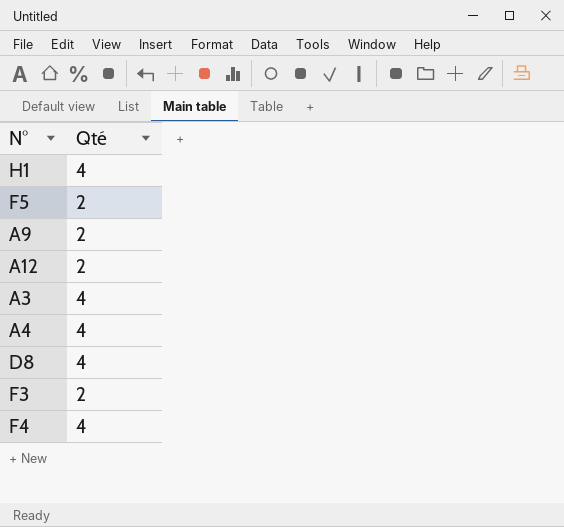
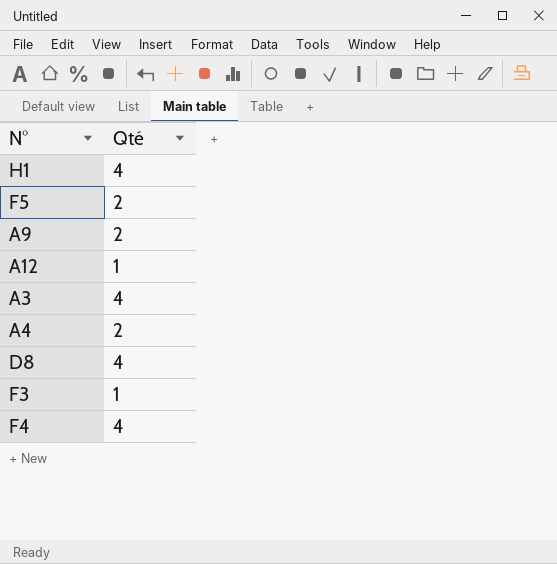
A12 | Qté: 2 -> 1
A4 | Qté: 4 -> 2
F3 | Qté: 2 -> 1

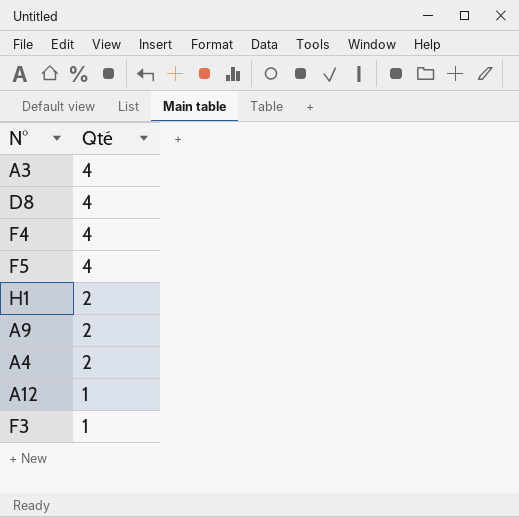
row order: none -> Qté descending
F5 | Qté: 2 -> 4
H1 | Qté: 4 -> 2

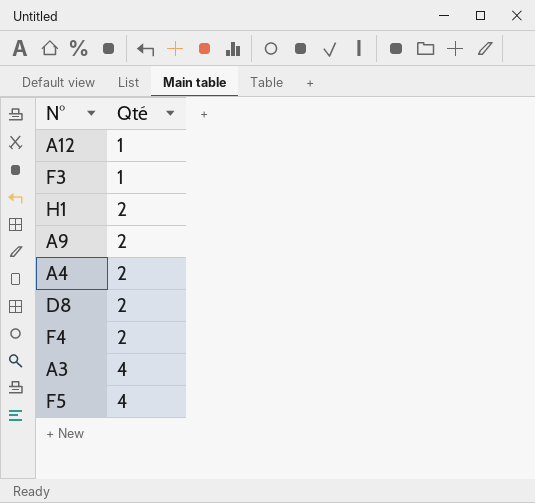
row order: Qté descending -> Qté ascending
D8 | Qté: 4 -> 2
F4 | Qté: 4 -> 2

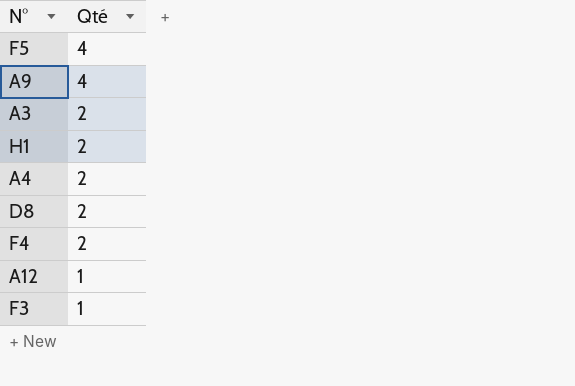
row order: Qté ascending -> Qté descending
A9 | Qté: 2 -> 4
A3 | Qté: 4 -> 2

